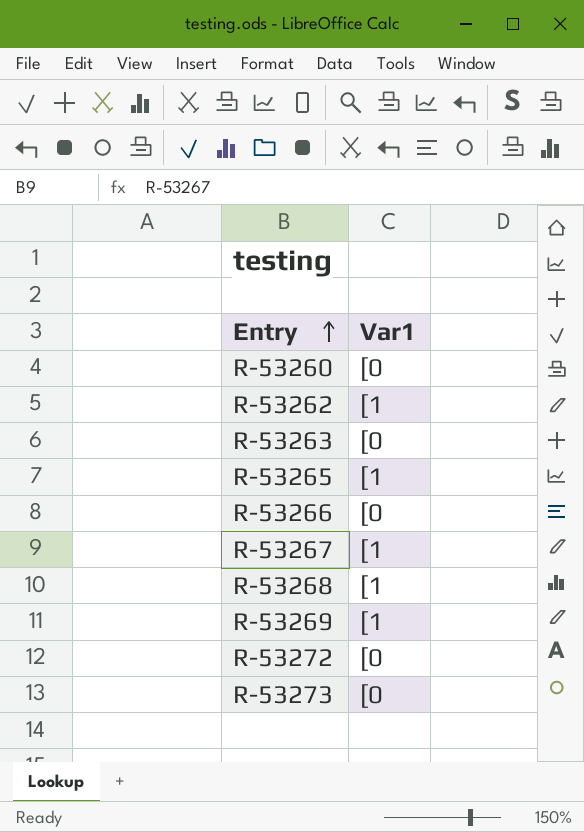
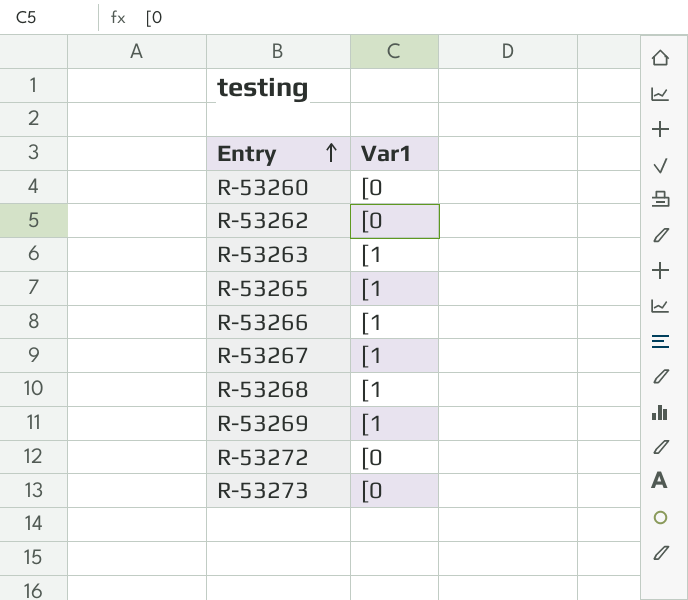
R-53262 | Var1: [1 -> [0
R-53263 | Var1: [0 -> [1
R-53266 | Var1: [0 -> [1

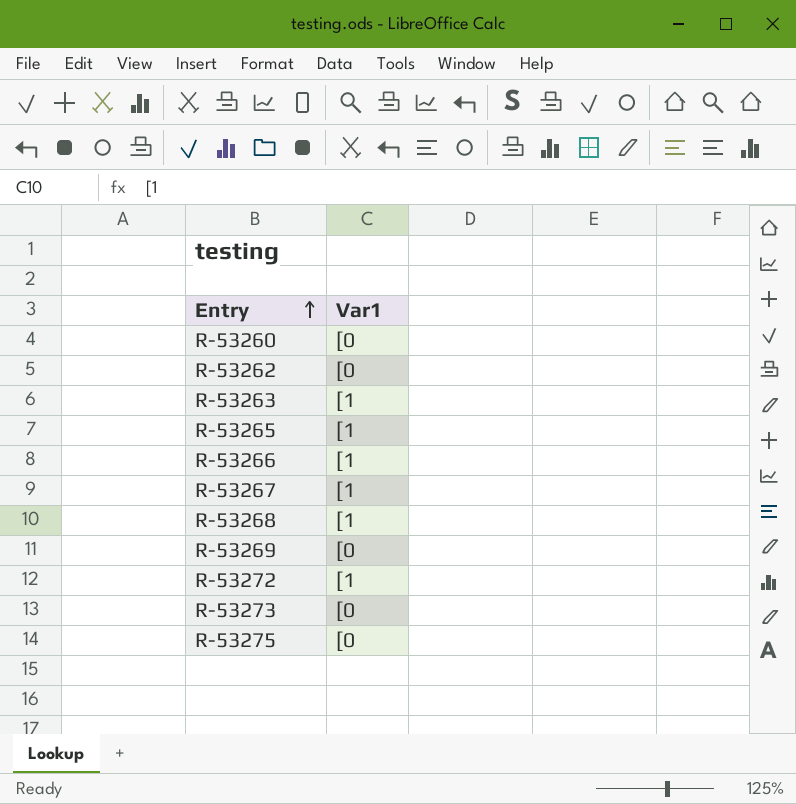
R-53269 | Var1: [1 -> [0
R-53272 | Var1: [0 -> [1
row R-53275: none -> [0

